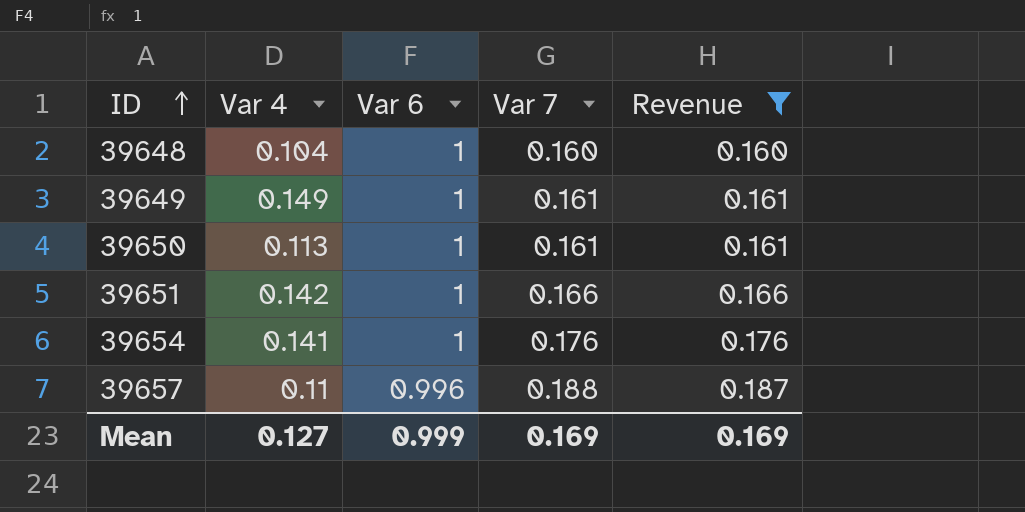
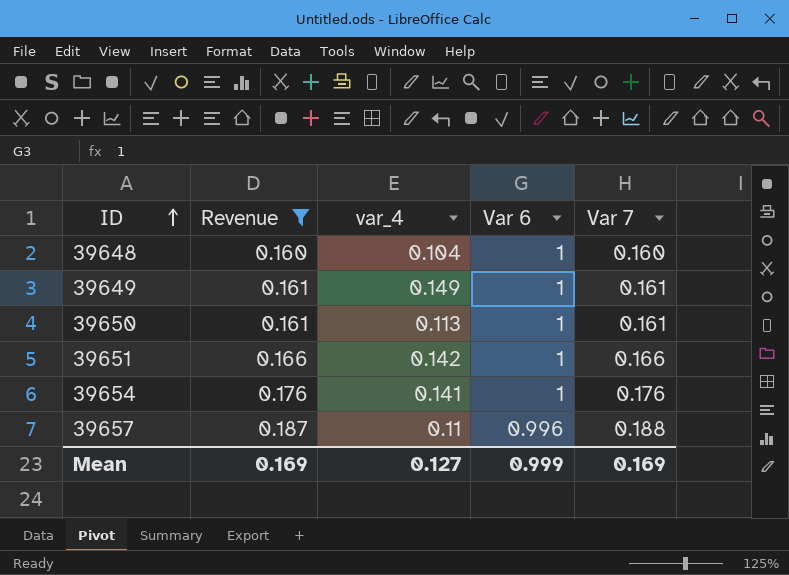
column Revenue | position: 5 -> 2
column name: Var 4 -> var_4

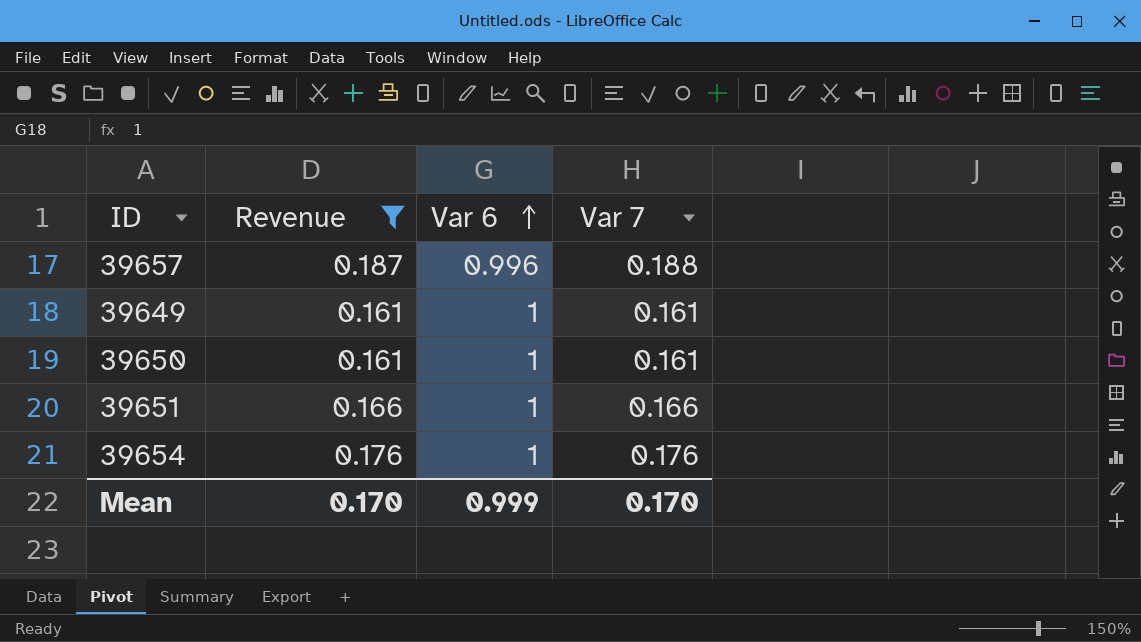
row order: ID ascending -> Var 6 ascending
column var_4 | position: 3 -> none
row 39648: 0.160 | 0.104 | 1 | 0.160 -> none
Mean | Revenue: 0.169 -> 0.170
Mean | Var 7: 0.169 -> 0.170

